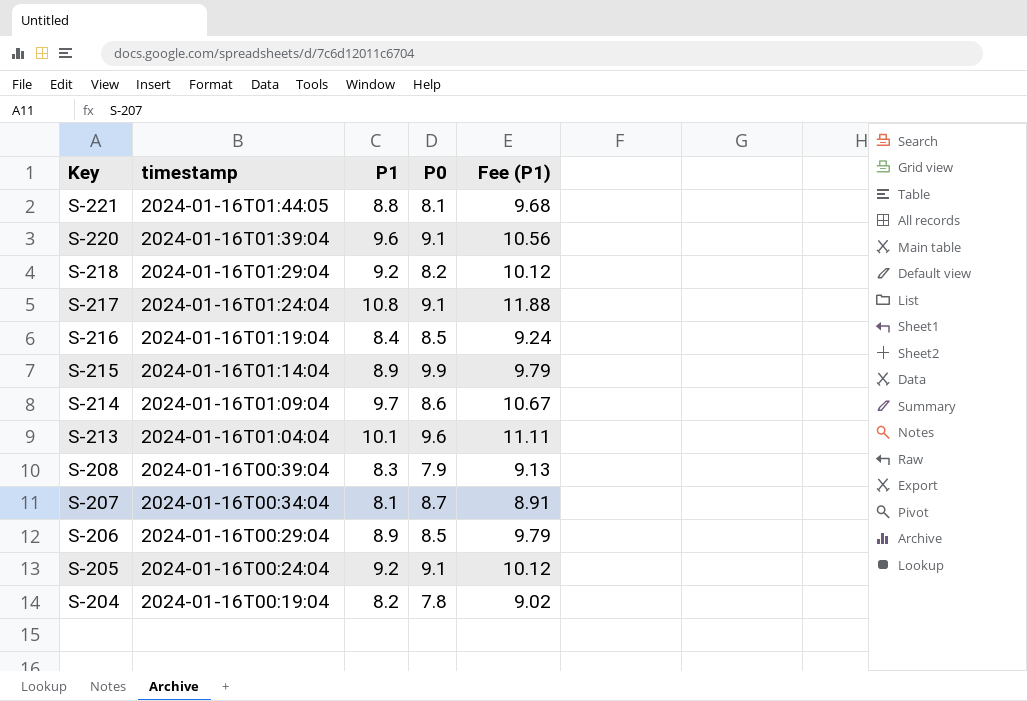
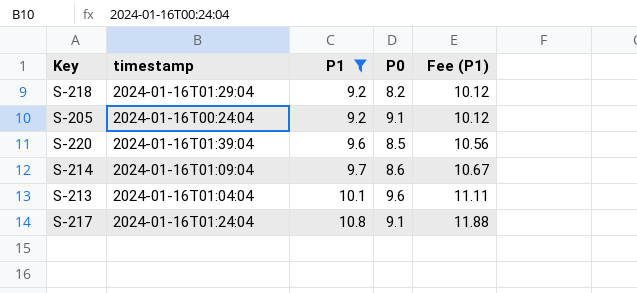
filter: none -> P1 >= 9.2
row order: Key descending -> P1 ascending
S-220 | P0: 9.1 -> 8.5

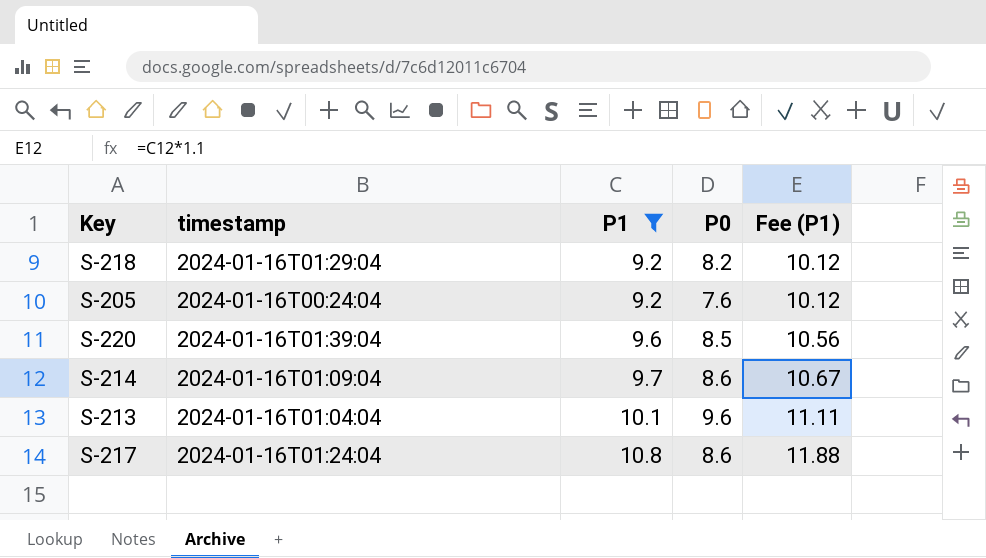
S-205 | P0: 9.1 -> 7.6
S-217 | P0: 9.1 -> 8.6

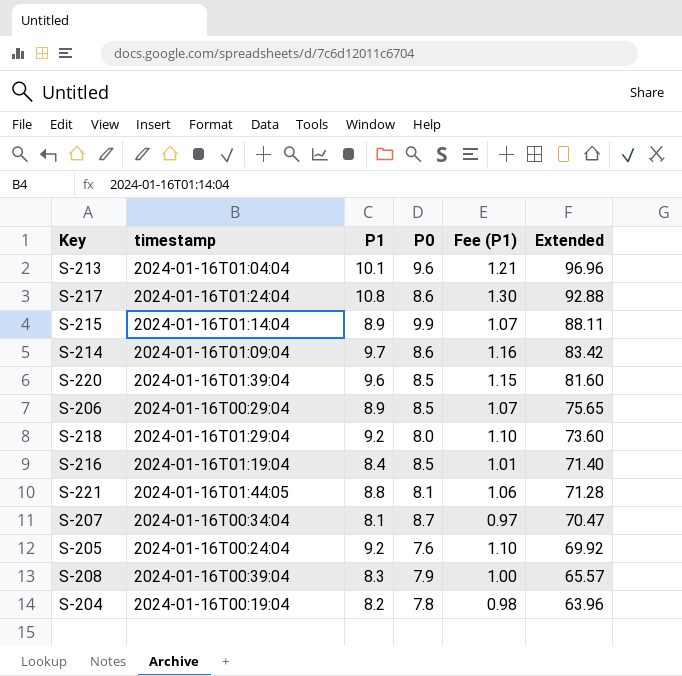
filter: P1 >= 9.2 -> none
row order: P1 ascending -> Extended descending
column Fee (P1) | formula: [P1] * 1.1 -> [P1] * 0.12
column Extended | formula: none -> [P1] * [P0]
S-218 | P0: 8.2 -> 8.0

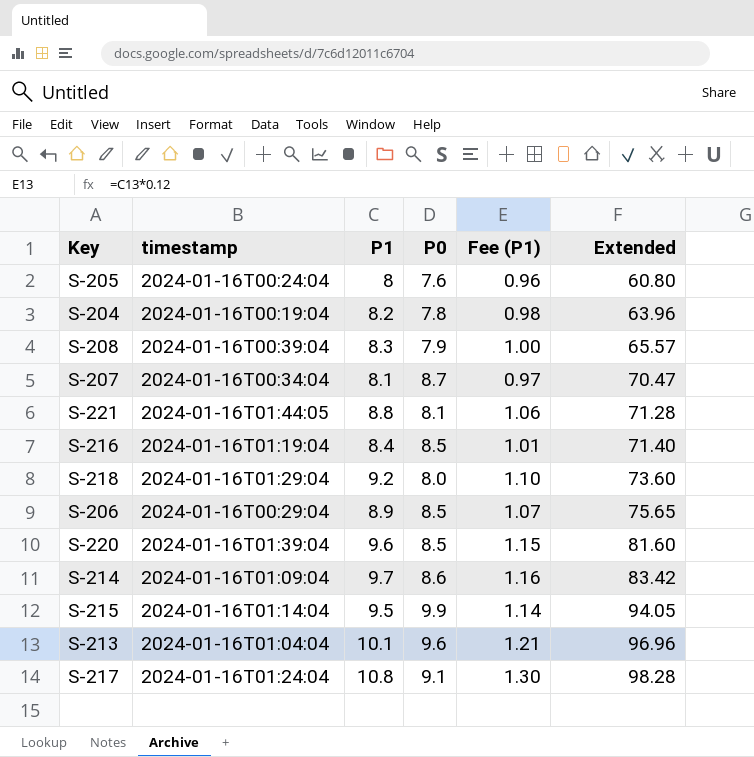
row order: Extended descending -> Extended ascending
S-205 | P1: 9.2 -> 8
S-205 | Fee (P1): 1.10 -> 0.96
S-205 | Extended: 69.92 -> 60.80
S-215 | P1: 8.9 -> 9.5
S-215 | Fee (P1): 1.07 -> 1.14
S-215 | Extended: 88.11 -> 94.05
S-217 | P0: 8.6 -> 9.1
S-217 | Extended: 92.88 -> 98.28

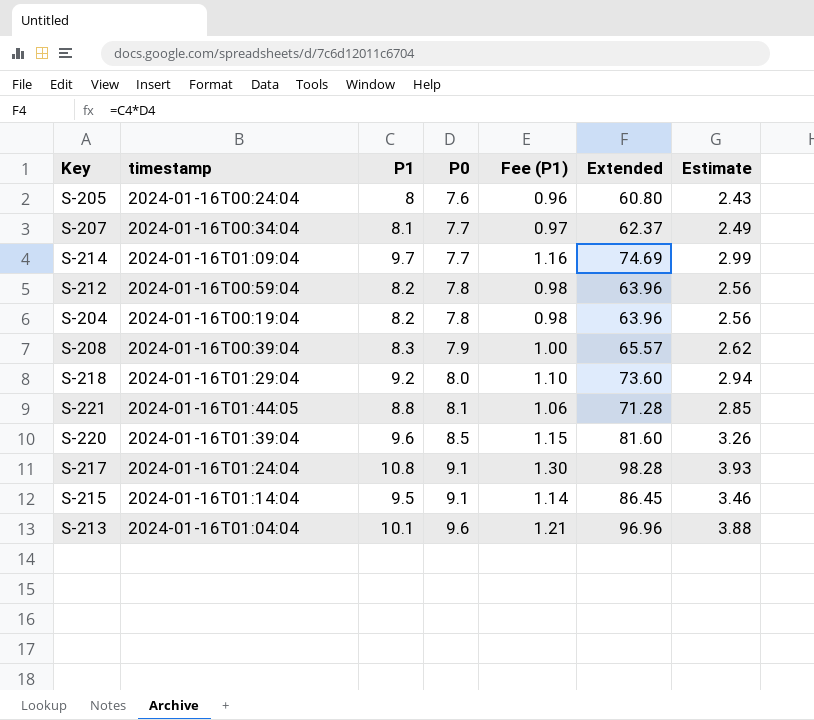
row order: Extended ascending -> P0 ascending
column Estimate | formula: none -> [Extended] * 0.04
row S-216: 2024-01-16T01:19:04 | 8.4 | 8.5 | 1.01 | 71.40 -> none
row S-206: 2024-01-16T00:29:04 | 8.9 | 8.5 | 1.07 | 75.65 -> none
S-207 | P0: 8.7 -> 7.7
S-207 | Extended: 70.47 -> 62.37
S-214 | P0: 8.6 -> 7.7
S-214 | Extended: 83.42 -> 74.69
row S-212: none -> 2024-01-16T00:59:04 | 8.2 | 7.8 | 0.98 | 63.96 | 2.56
S-215 | P0: 9.9 -> 9.1
S-215 | Extended: 94.05 -> 86.45

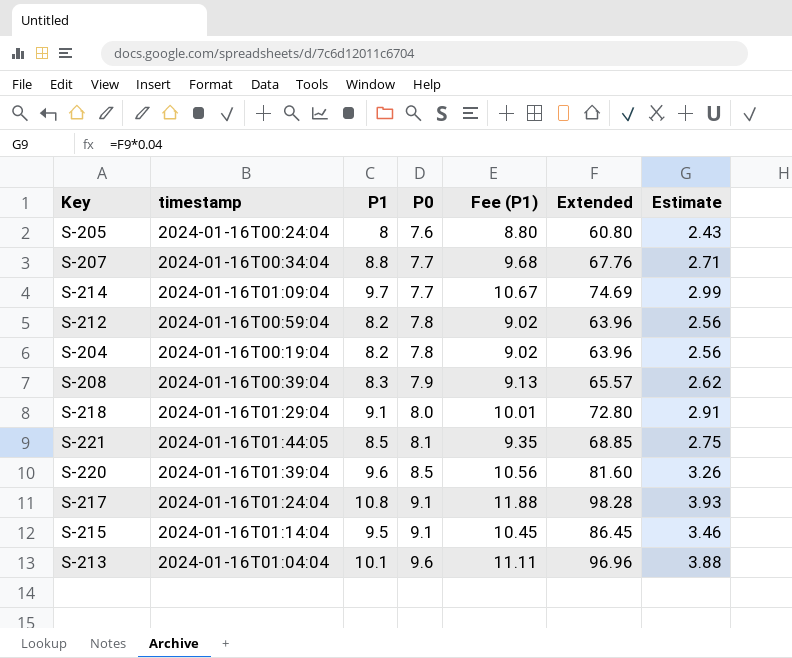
column Fee (P1) | formula: [P1] * 0.12 -> [P1] * 1.1
S-207 | P1: 8.1 -> 8.8
S-207 | Extended: 62.37 -> 67.76
S-207 | Estimate: 2.49 -> 2.71
S-218 | P1: 9.2 -> 9.1
S-218 | Extended: 73.60 -> 72.80
S-218 | Estimate: 2.94 -> 2.91
S-221 | P1: 8.8 -> 8.5
S-221 | Extended: 71.28 -> 68.85
S-221 | Estimate: 2.85 -> 2.75

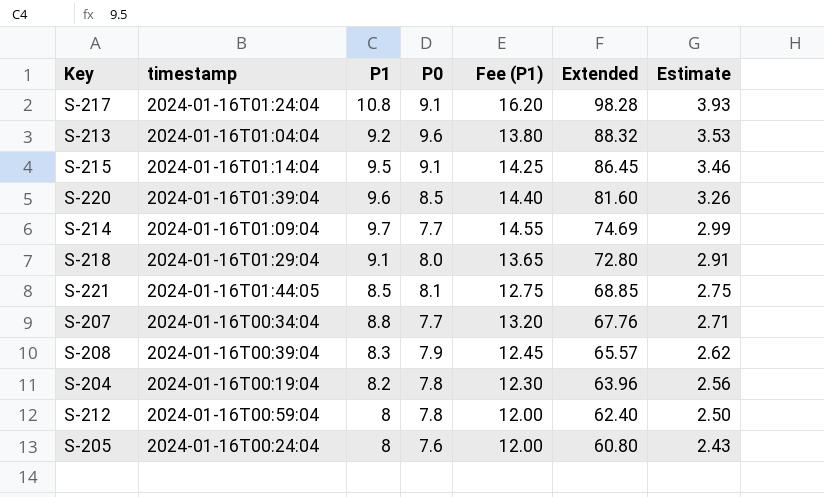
row order: P0 ascending -> Extended descending
column Fee (P1) | formula: [P1] * 1.1 -> [P1] * 1.5
S-213 | P1: 10.1 -> 9.2
S-213 | Extended: 96.96 -> 88.32
S-213 | Estimate: 3.88 -> 3.53
S-212 | P1: 8.2 -> 8
S-212 | Extended: 63.96 -> 62.40
S-212 | Estimate: 2.56 -> 2.50

